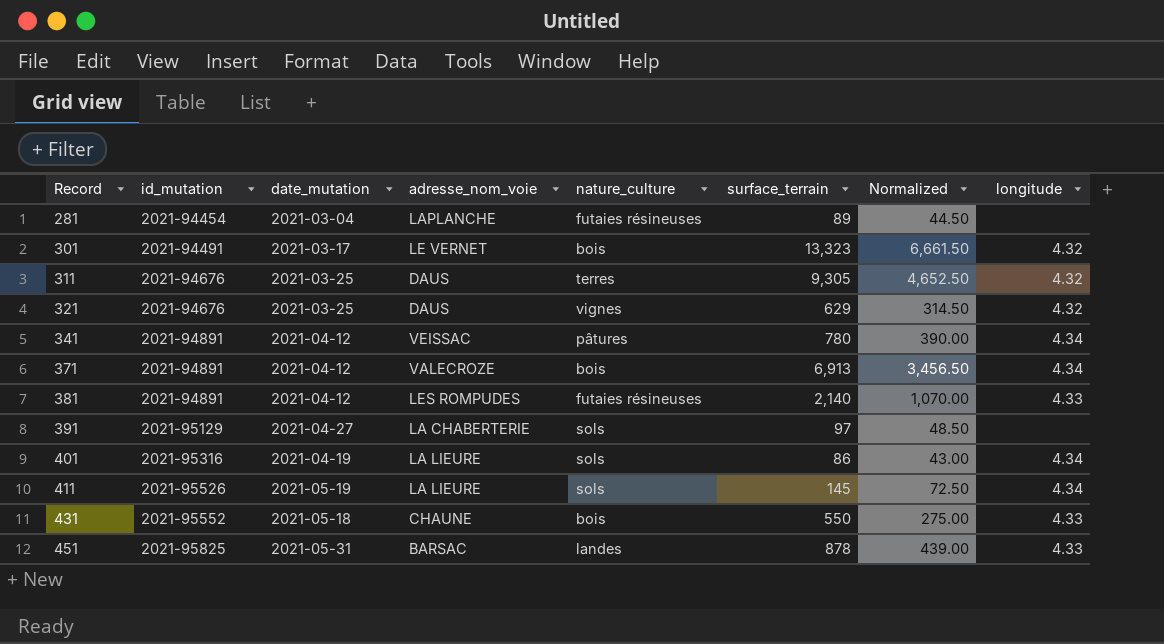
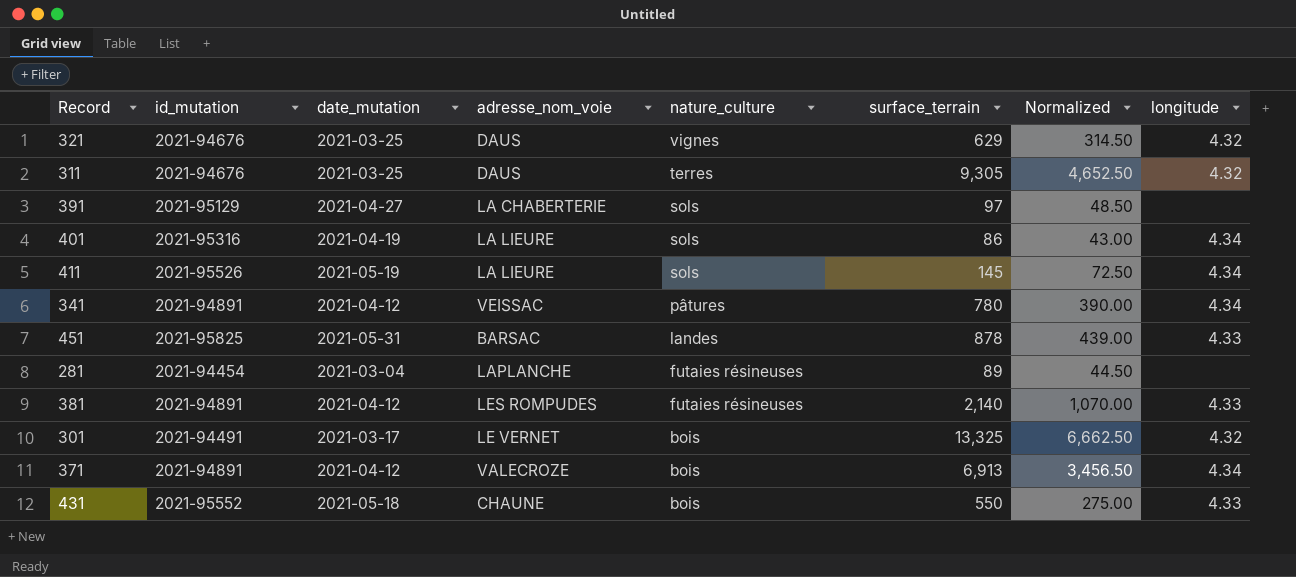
row order: Record ascending -> nature_culture descending
301 | surface_terrain: 13,323 -> 13,325
301 | Normalized: 6,661.50 -> 6,662.50

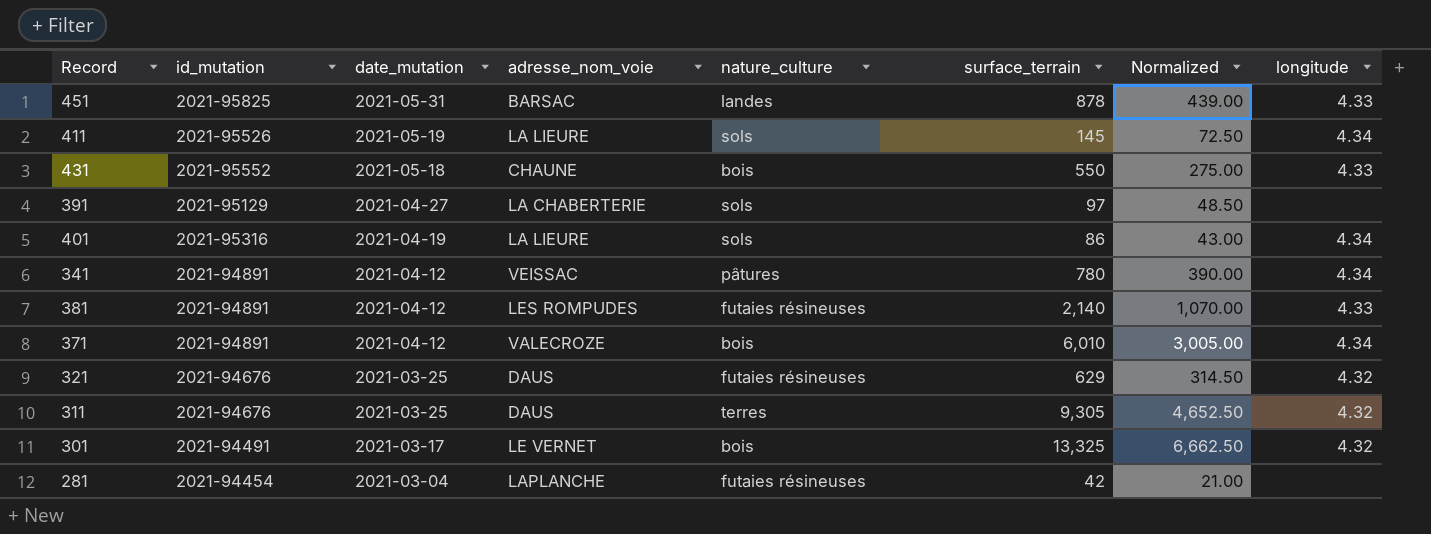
row order: nature_culture descending -> date_mutation descending
371 | surface_terrain: 6,913 -> 6,010
371 | Normalized: 3,456.50 -> 3,005.00
321 | nature_culture: vignes -> futaies résineuses
281 | surface_terrain: 89 -> 42
281 | Normalized: 44.50 -> 21.00

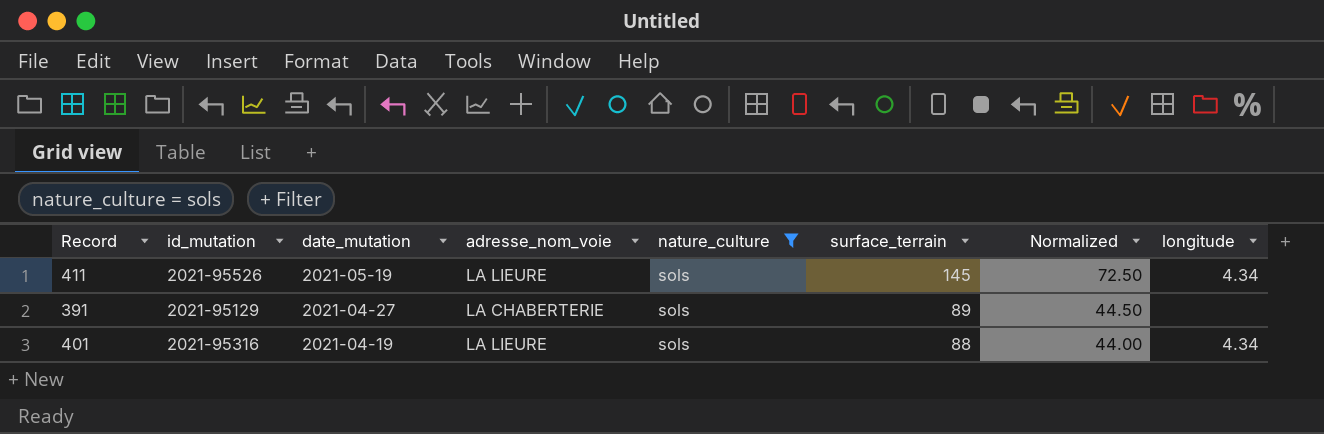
filter: none -> nature_culture = sols
391 | surface_terrain: 97 -> 89
391 | Normalized: 48.50 -> 44.50
401 | surface_terrain: 86 -> 88
401 | Normalized: 43.00 -> 44.00

